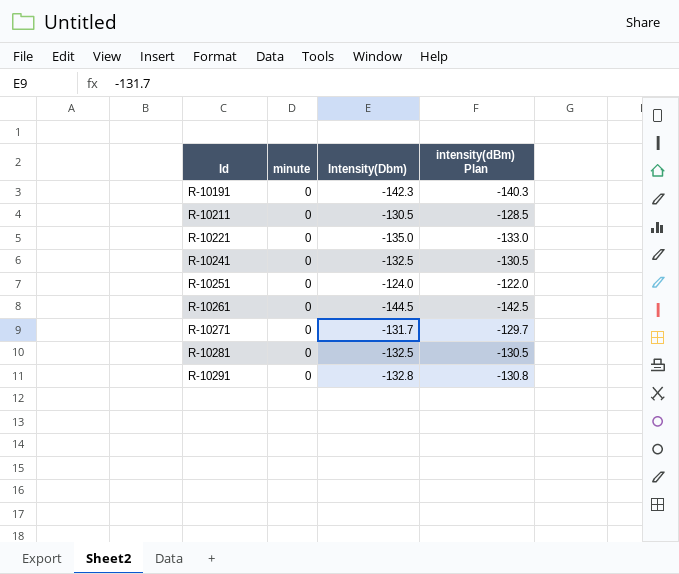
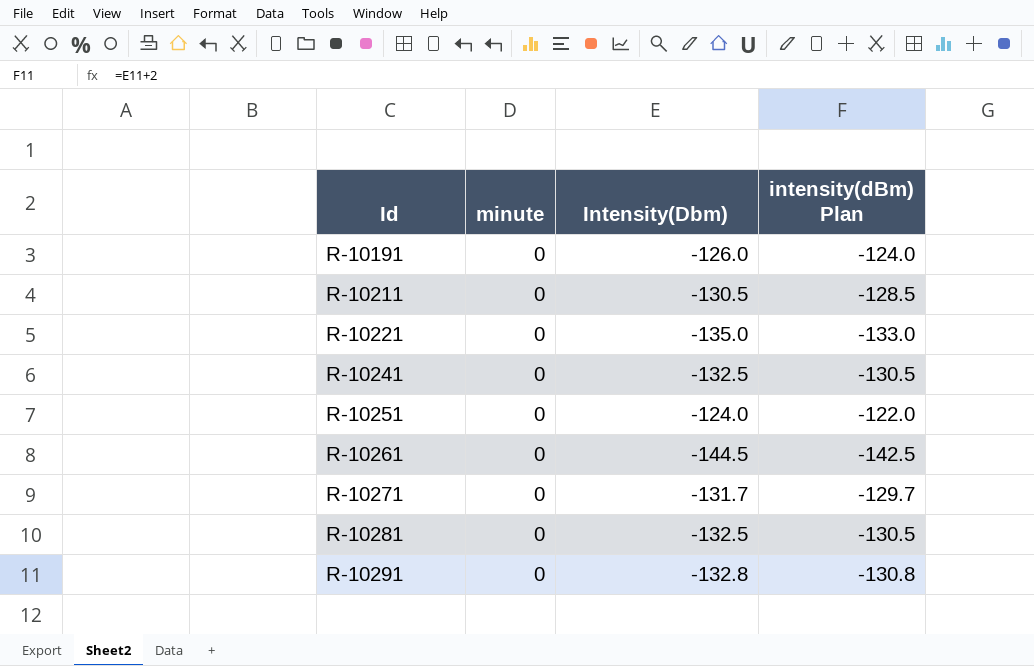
R-10191 | Intensity(Dbm): -142.3 -> -126.0
R-10191 | intensity(dBm) Plan: -140.3 -> -124.0

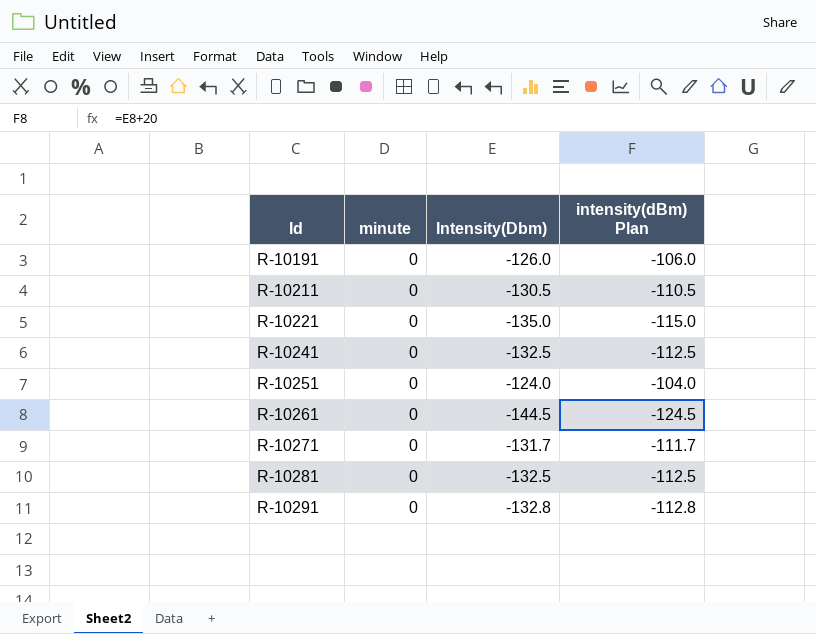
column intensity(dBm) Plan | formula: [Intensity(Dbm)] + 2 -> [Intensity(Dbm)] + 20

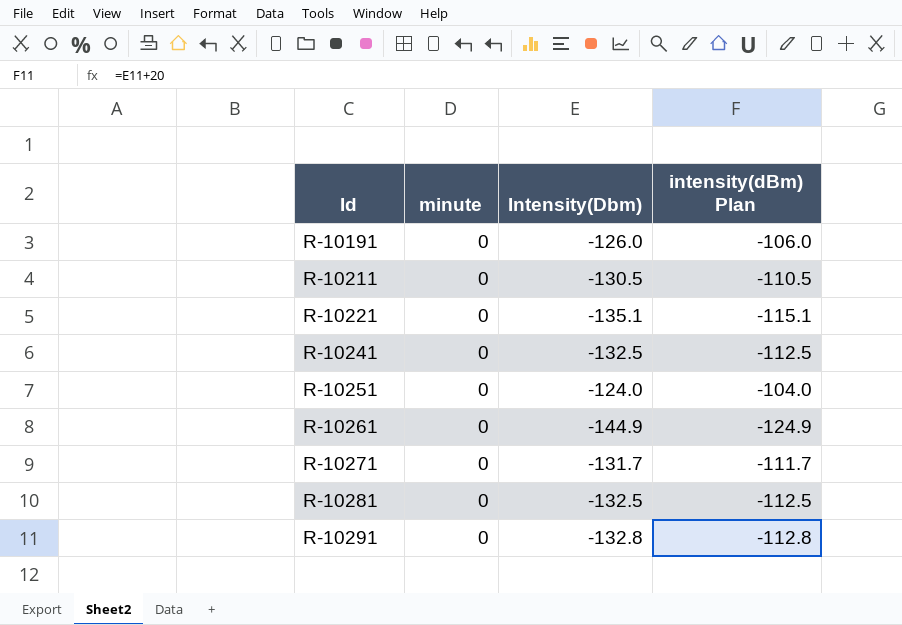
R-10221 | Intensity(Dbm): -135.0 -> -135.1
R-10221 | intensity(dBm) Plan: -115.0 -> -115.1
R-10261 | Intensity(Dbm): -144.5 -> -144.9
R-10261 | intensity(dBm) Plan: -124.5 -> -124.9

